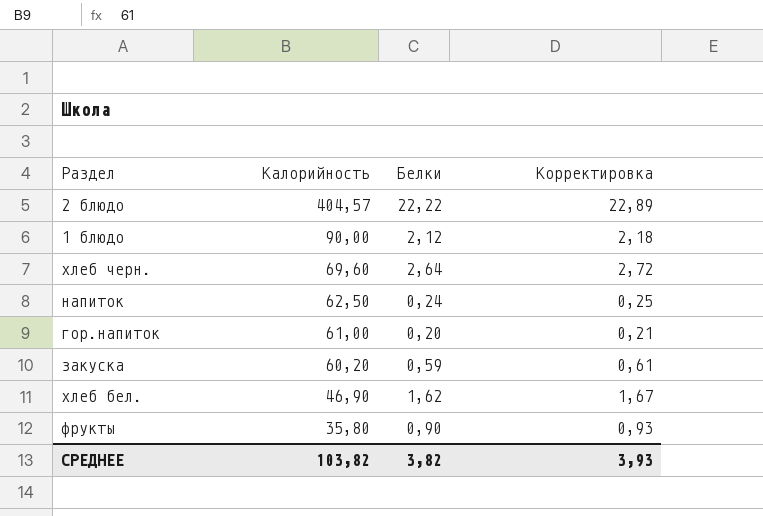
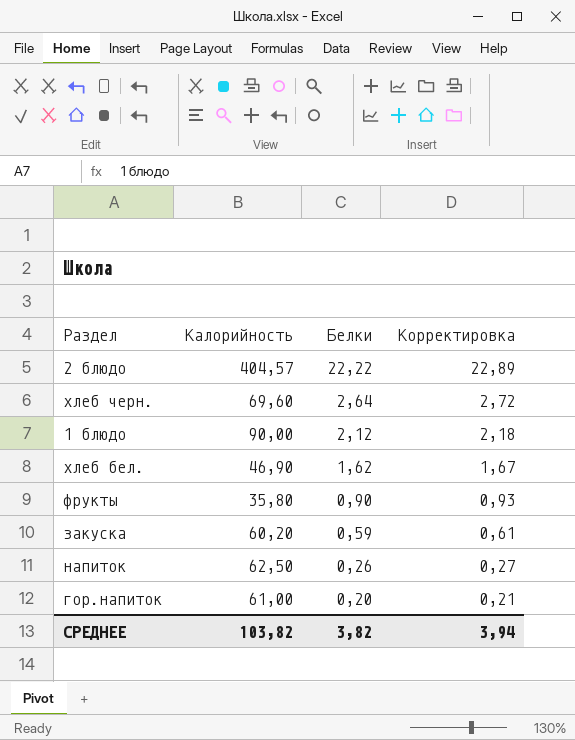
row order: Калорийность descending -> Белки descending
напиток | Белки: 0,24 -> 0,26
напиток | Корректировка: 0,25 -> 0,27
СРЕДНЕЕ | Корректировка: 3,93 -> 3,94

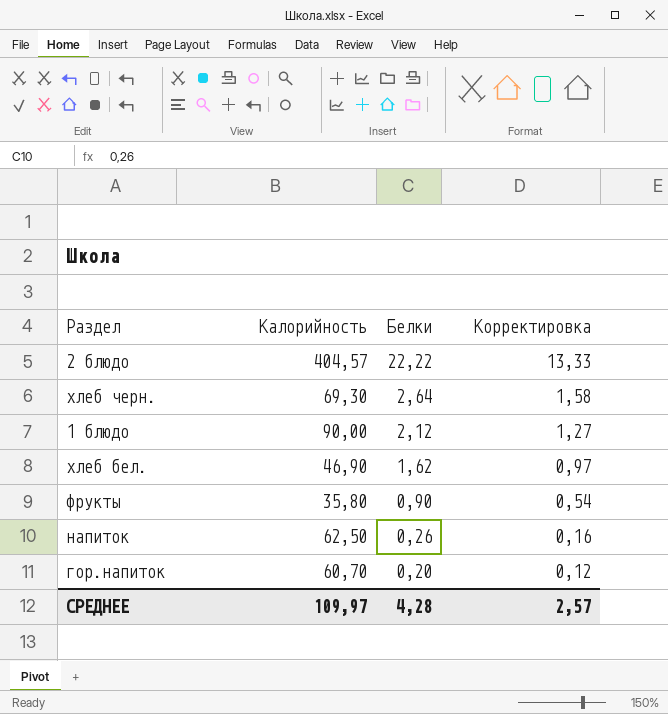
column Корректировка | formula: [Белки] * 1,03 -> [Белки] * 0,6
row закуска: 60,20 | 0,59 | 0,61 -> none
хлеб черн. | Калорийность: 69,60 -> 69,30
гор.напиток | Калорийность: 61,00 -> 60,70
СРЕДНЕЕ | Калорийность: 103,82 -> 109,97
СРЕДНЕЕ | Белки: 3,82 -> 4,28
СРЕДНЕЕ | Корректировка: 3,94 -> 2,57

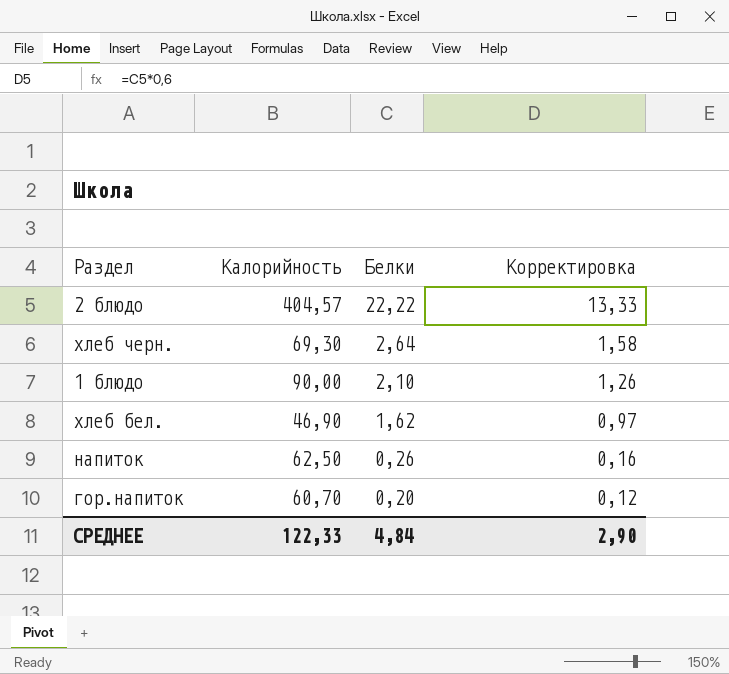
row фрукты: 35,80 | 0,90 | 0,54 -> none
1 блюдо | Белки: 2,12 -> 2,10
1 блюдо | Корректировка: 1,27 -> 1,26
СРЕДНЕЕ | Калорийность: 109,97 -> 122,33
СРЕДНЕЕ | Белки: 4,28 -> 4,84
СРЕДНЕЕ | Корректировка: 2,57 -> 2,90

